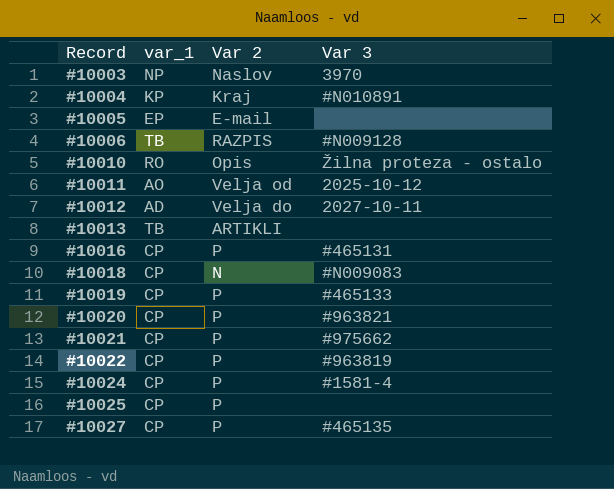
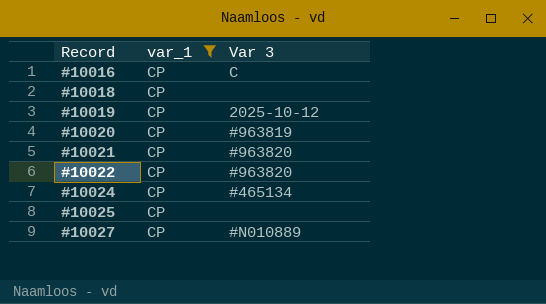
filter: none -> var_1 = CP
column Var 2 | position: 3 -> none
#10016 | Var 3: #465131 -> C
#10018 | Var 3: #N009083 -> none
#10019 | Var 3: #465133 -> 2025-10-12
#10020 | Var 3: #963821 -> #963819
#10021 | Var 3: #975662 -> #963820
#10022 | Var 3: #963819 -> #963820
#10024 | Var 3: #1581-4 -> #465134
#10027 | Var 3: #465135 -> #N010889

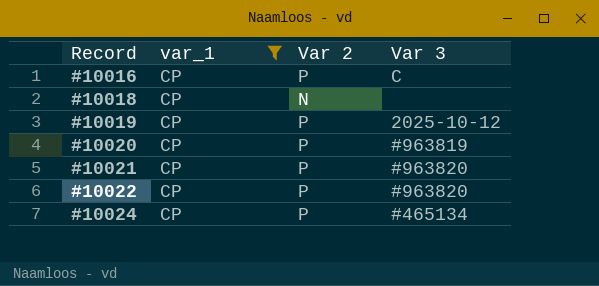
column Var 2 | position: none -> 3
row #10025: CP | none -> none
row #10027: CP | #N010889 -> none

